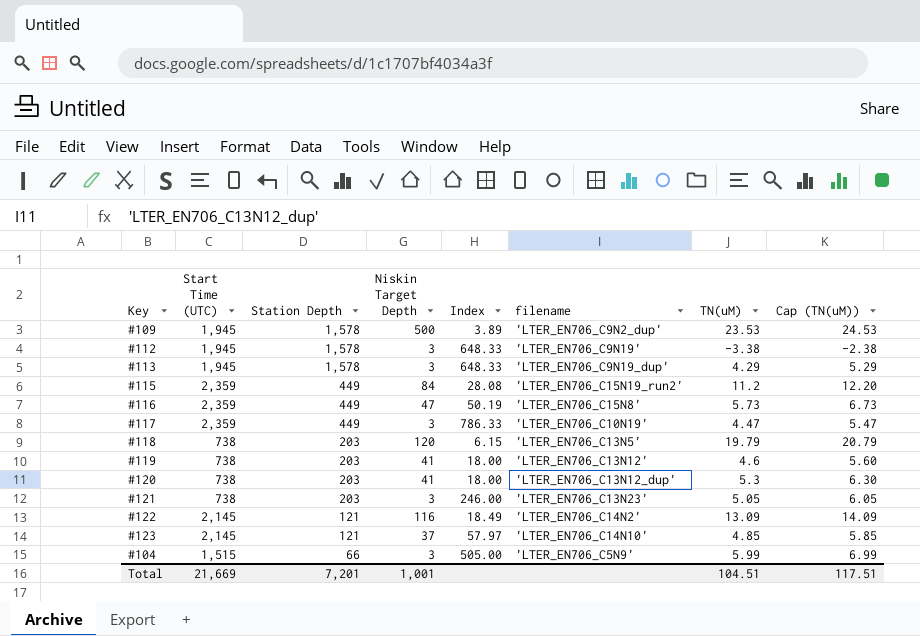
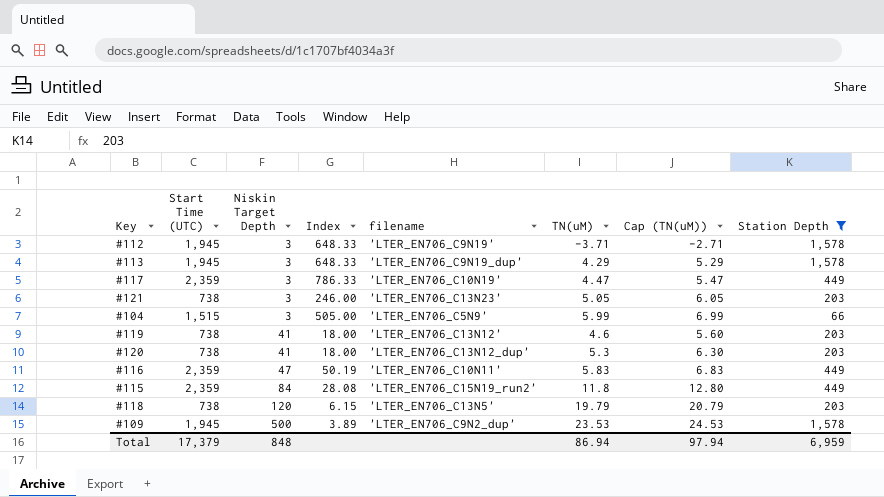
filter: none -> Station Depth != 121
row order: Station Depth descending -> Niskin Target Depth ascending
column Station Depth | position: 3 -> 8
#112 | TN(uM): -3.38 -> -3.71
#112 | Cap (TN(uM)): -2.38 -> -2.71
#116 | filename: 'LTER_EN706_C15N8' -> 'LTER_EN706_C10N11'
#116 | TN(uM): 5.73 -> 5.83
#116 | Cap (TN(uM)): 6.73 -> 6.83
#115 | TN(uM): 11.2 -> 11.8
#115 | Cap (TN(uM)): 12.20 -> 12.80
Total | Start Time (UTC): 21,669 -> 17,379
Total | Niskin Target Depth: 1,001 -> 848
Total | TN(uM): 104.51 -> 86.94
Total | Cap (TN(uM)): 117.51 -> 97.94
Total | Station Depth: 7,201 -> 6,959

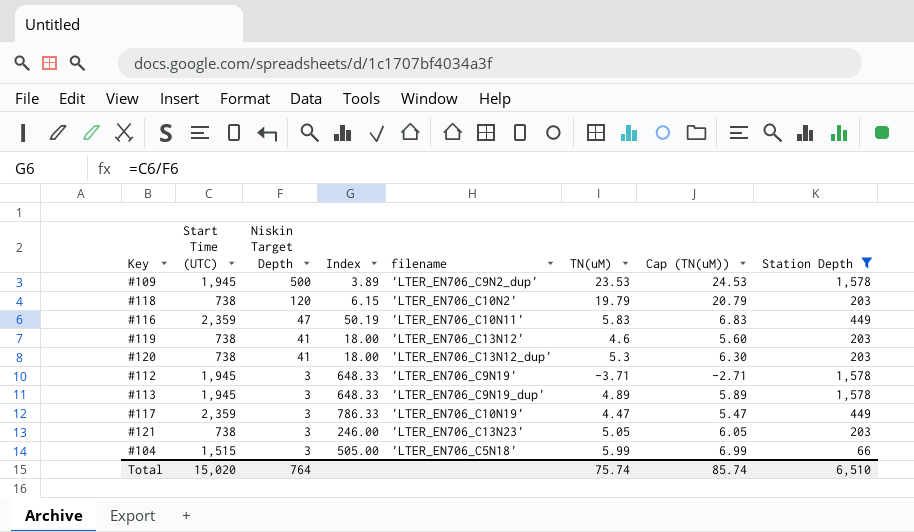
row order: Niskin Target Depth ascending -> Niskin Target Depth descending
row #115: 2,359 | 84 | 28.08 | 'LTER_EN706_C15N19_run2' | 11.8 | 12.80 | 449 -> none
#118 | filename: 'LTER_EN706_C13N5' -> 'LTER_EN706_C10N2'
#113 | TN(uM): 4.29 -> 4.89
#113 | Cap (TN(uM)): 5.29 -> 5.89
#104 | filename: 'LTER_EN706_C5N9' -> 'LTER_EN706_C5N18'
Total | Start Time (UTC): 17,379 -> 15,020
Total | Niskin Target Depth: 848 -> 764
Total | TN(uM): 86.94 -> 75.74
Total | Cap (TN(uM)): 97.94 -> 85.74
Total | Station Depth: 6,959 -> 6,510

